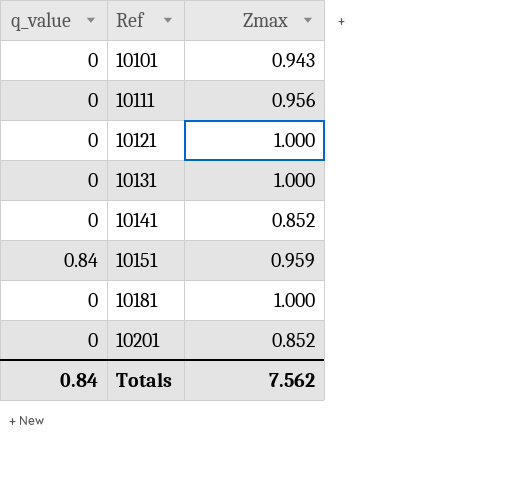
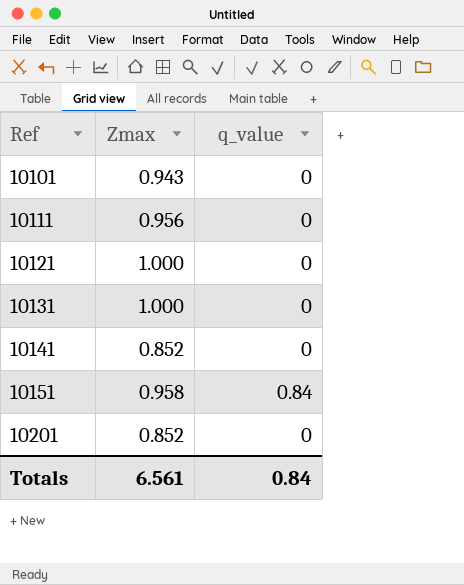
column q_value | position: 1 -> 3
row 10181: 0 | 1.000 -> none
10151 | Zmax: 0.959 -> 0.958
Totals | Zmax: 7.562 -> 6.561

